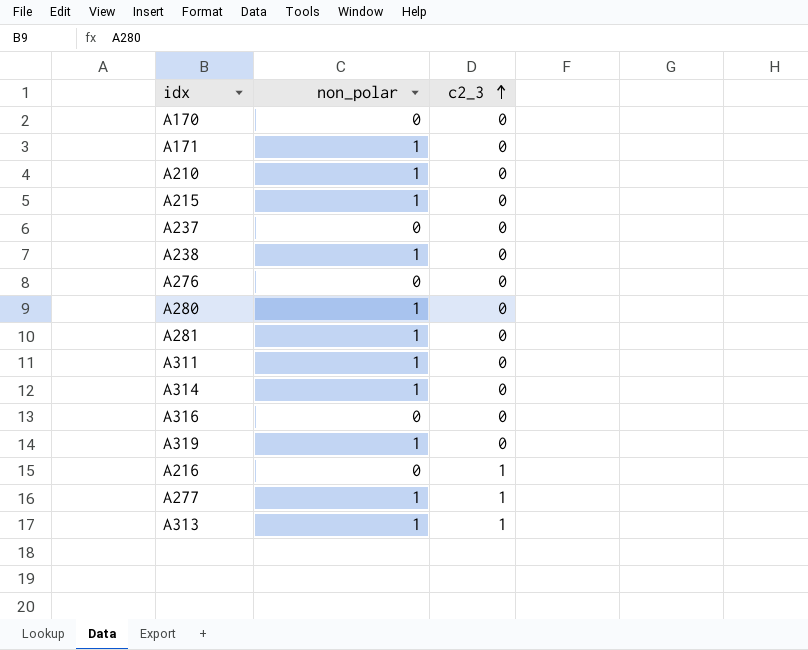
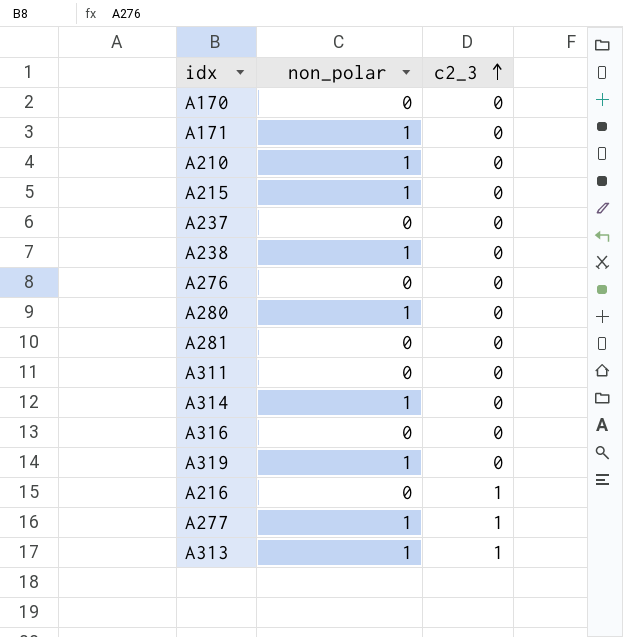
A281 | non_polar: 1 -> 0
A311 | non_polar: 1 -> 0

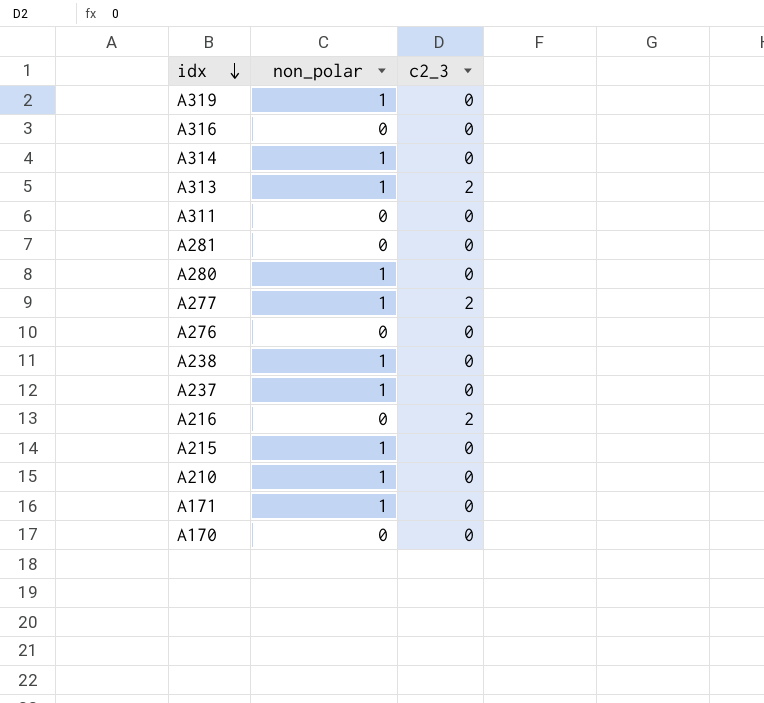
row order: c2_3 ascending -> idx descending
A313 | c2_3: 1 -> 2
A277 | c2_3: 1 -> 2
A237 | non_polar: 0 -> 1
A216 | c2_3: 1 -> 2

